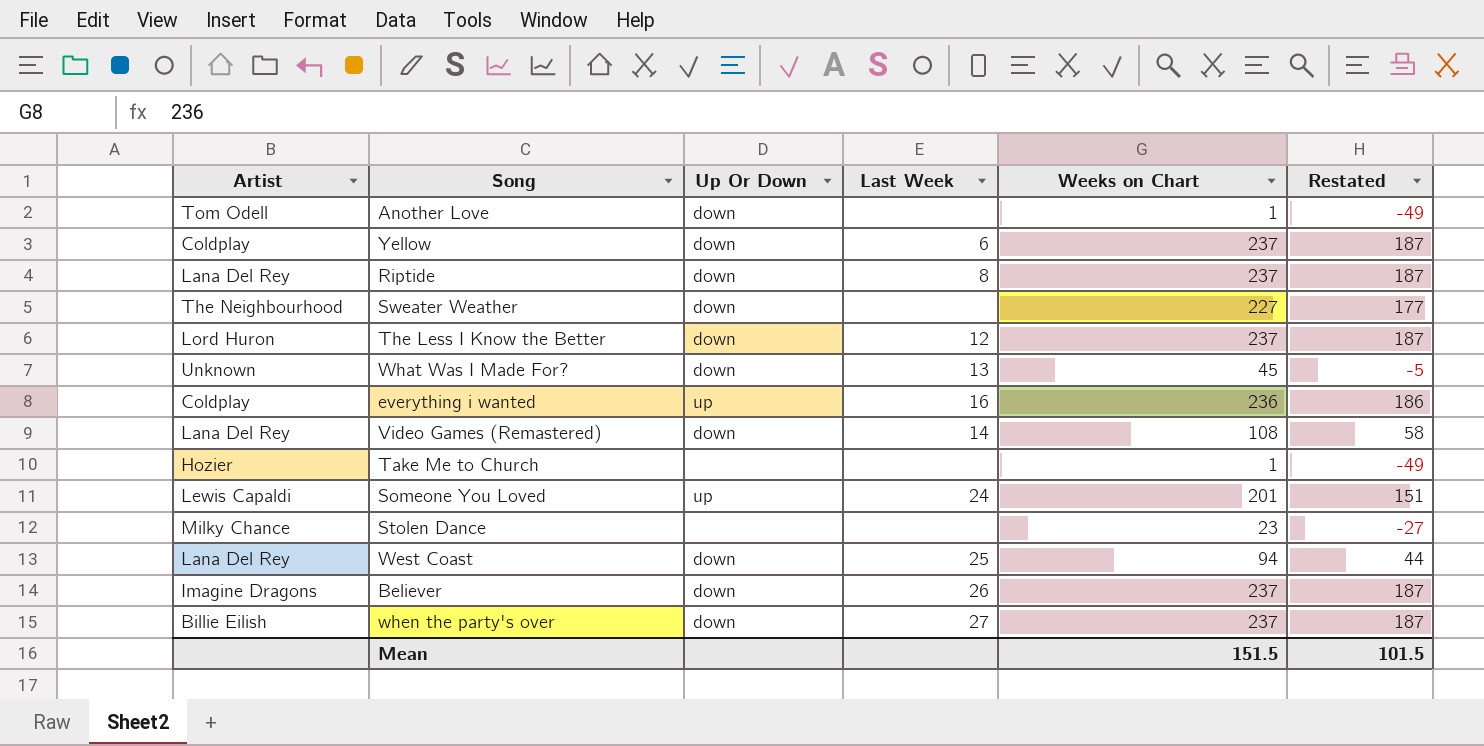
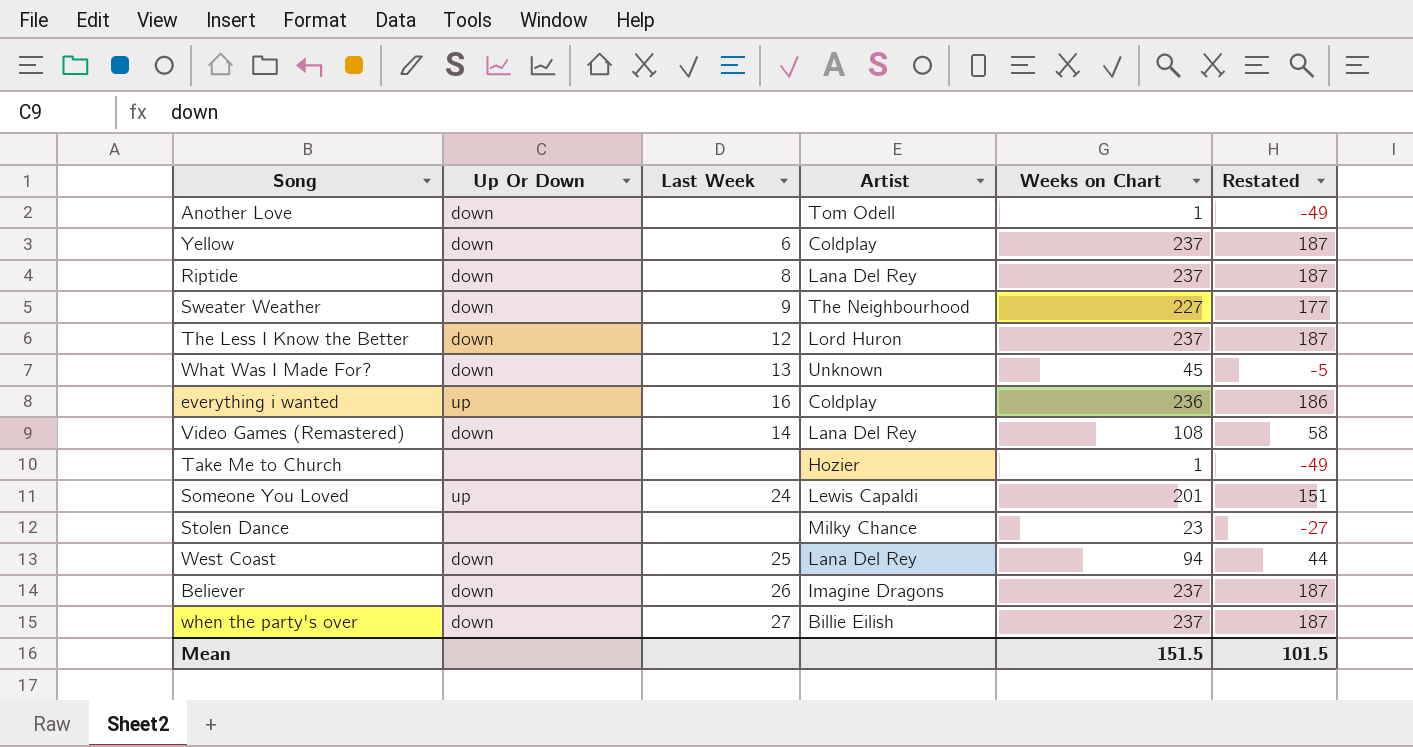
column Artist | position: 1 -> 4
Sweater Weather | Last Week: none -> 9

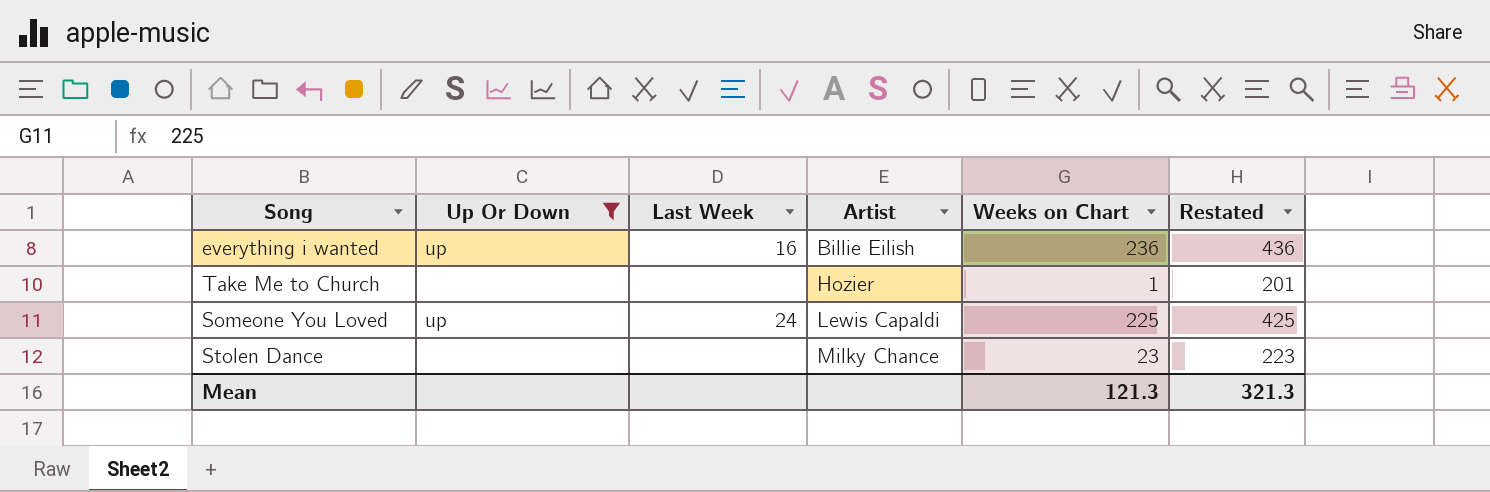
filter: none -> Up Or Down != down
column Restated | formula: [Weeks on Chart] - 50 -> [Weeks on Chart] + 200
everything i wanted | Artist: Coldplay -> Billie Eilish
Someone You Loved | Weeks on Chart: 201 -> 225
Mean | Weeks on Chart: 151.5 -> 121.3
Mean | Restated: 101.5 -> 321.3

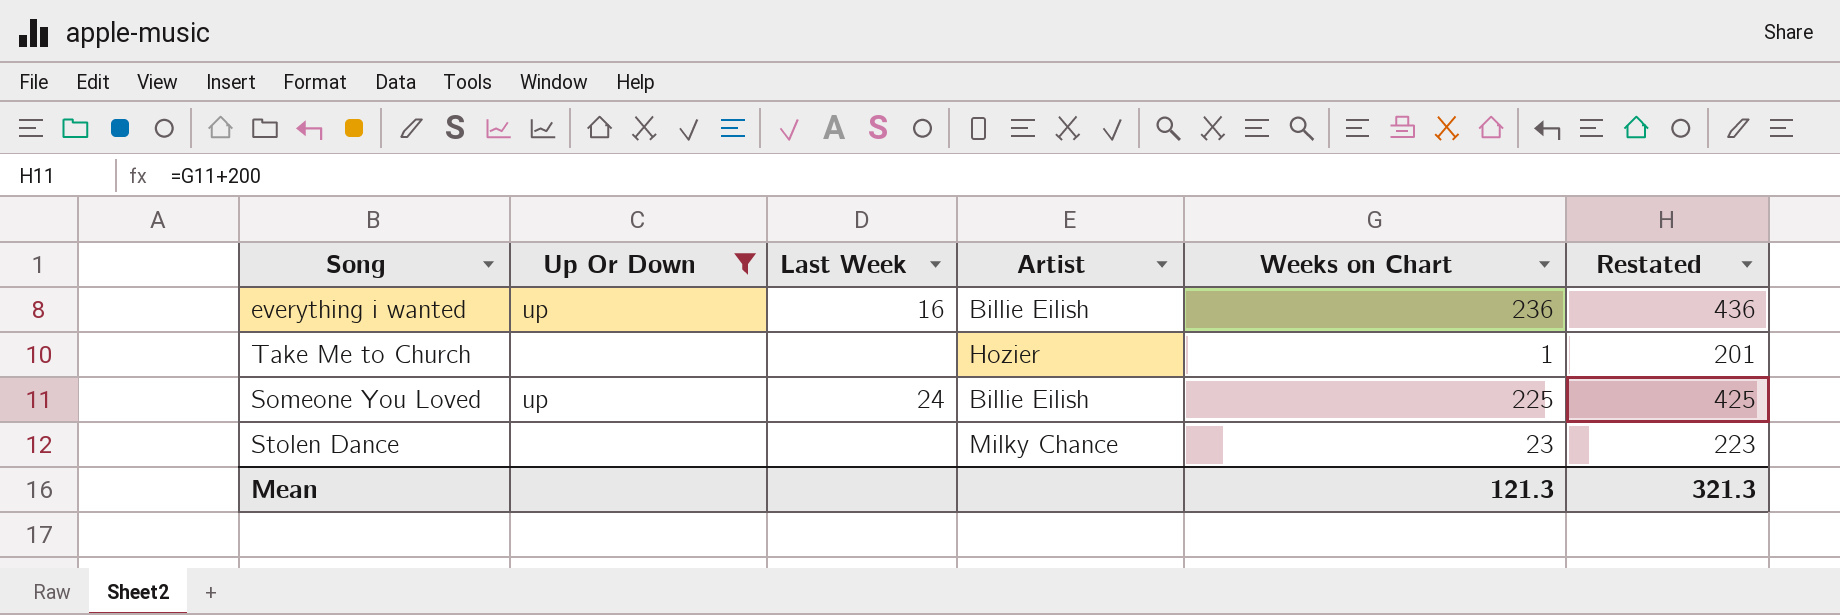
Someone You Loved | Artist: Lewis Capaldi -> Billie Eilish

